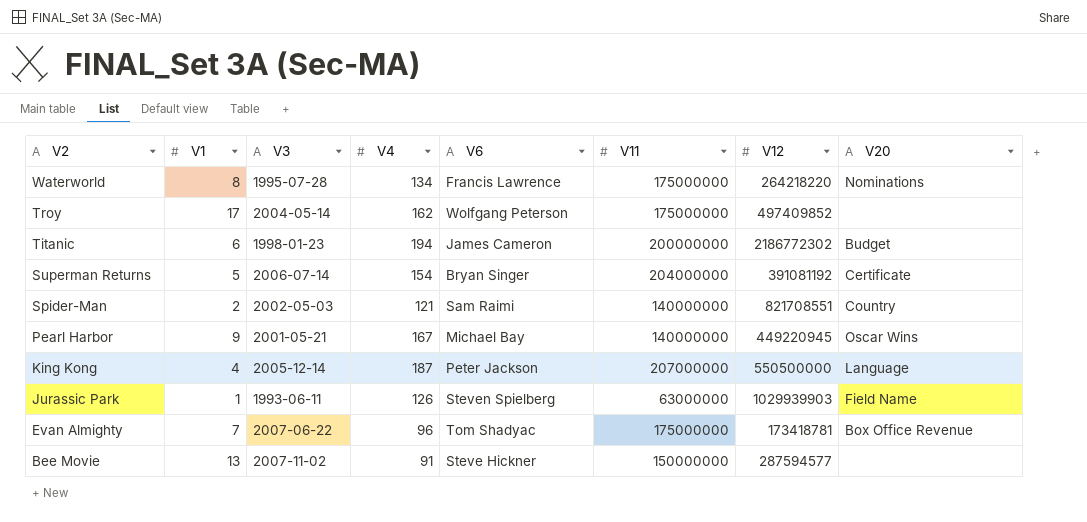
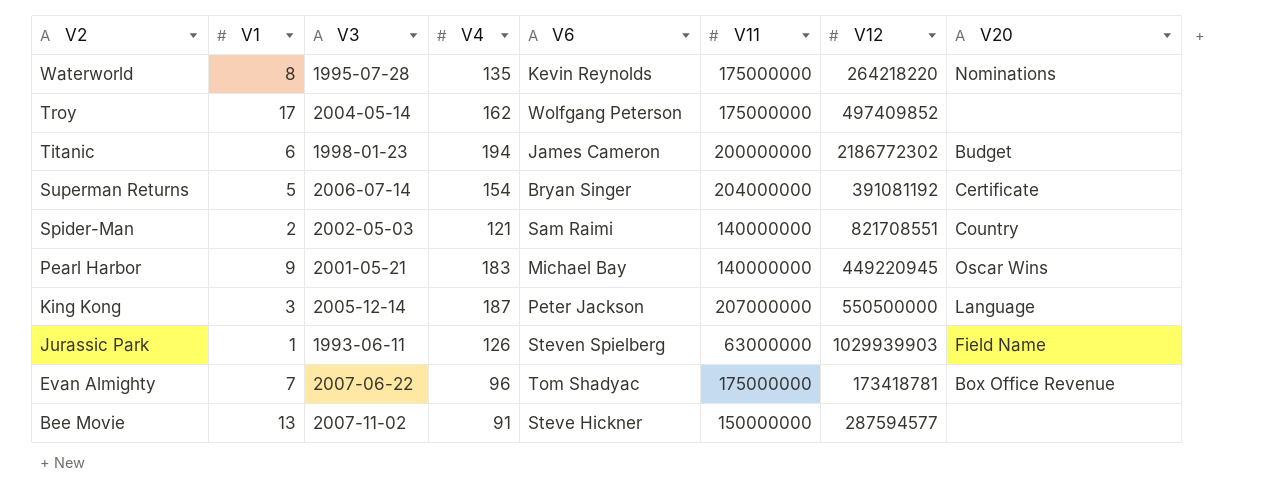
Waterworld | V4: 134 -> 135
Waterworld | V6: Francis Lawrence -> Kevin Reynolds
Pearl Harbor | V4: 167 -> 183
King Kong | V1: 4 -> 3

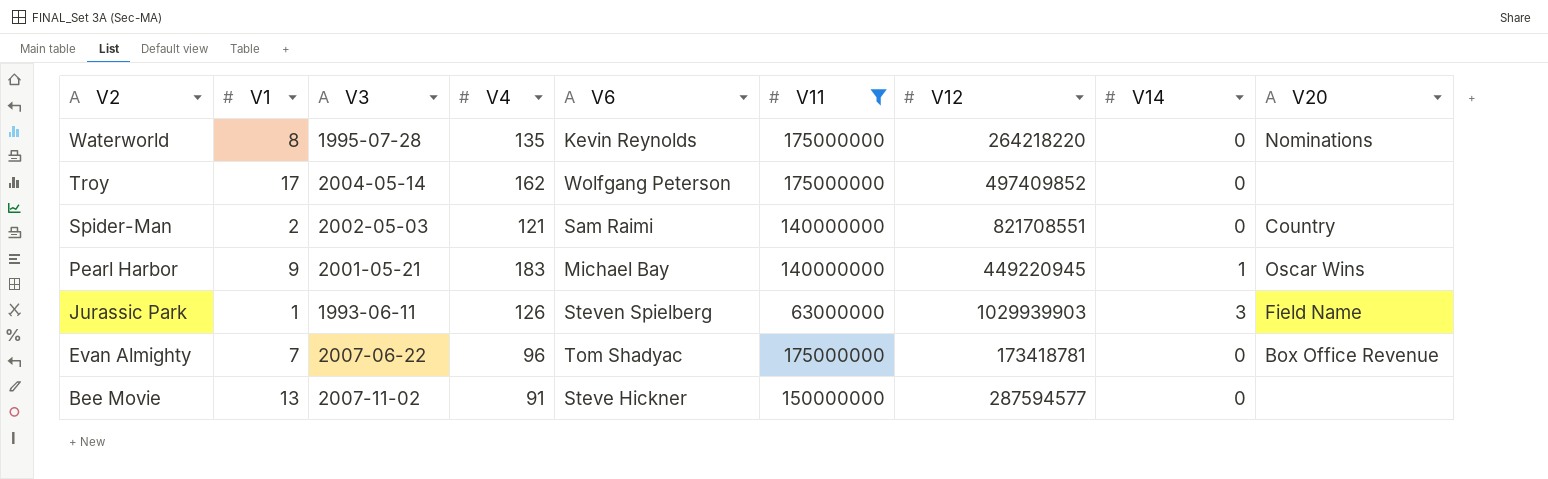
filter: none -> V11 <= 175000000
column V14 | position: none -> 8

